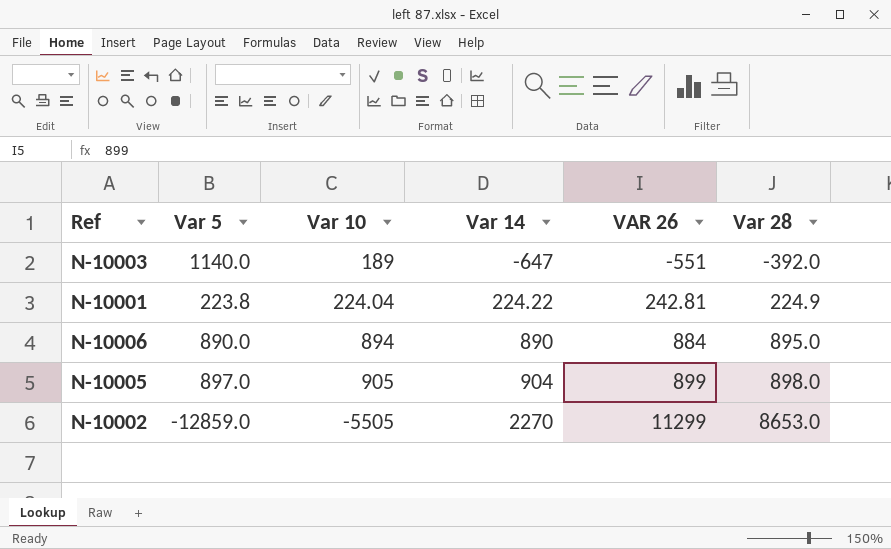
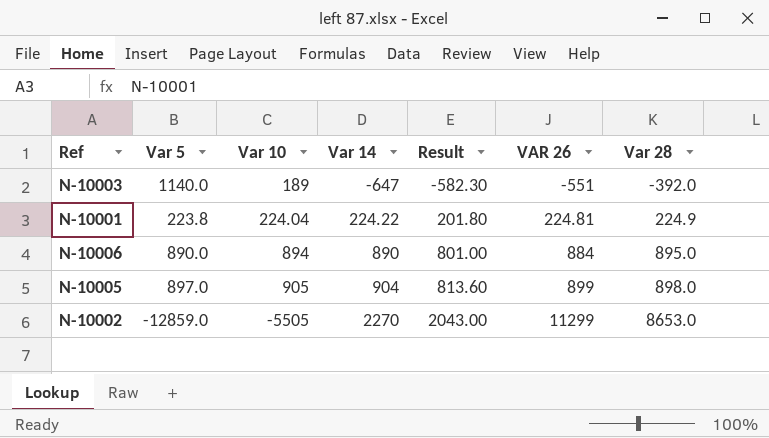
column Result | formula: none -> [Var 14] * 0.9
N-10001 | VAR 26: 242.81 -> 224.81

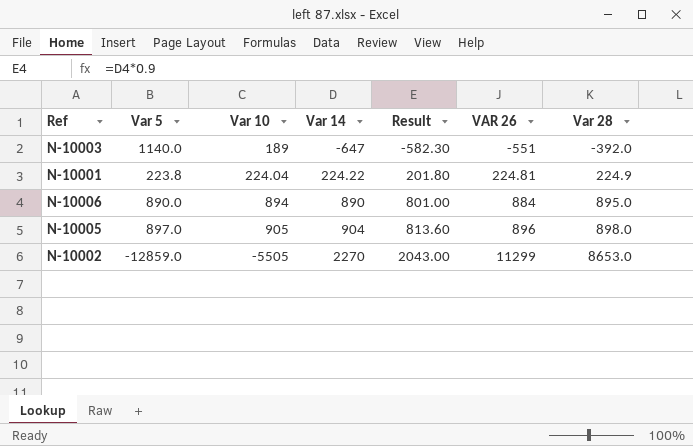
N-10005 | VAR 26: 899 -> 896

